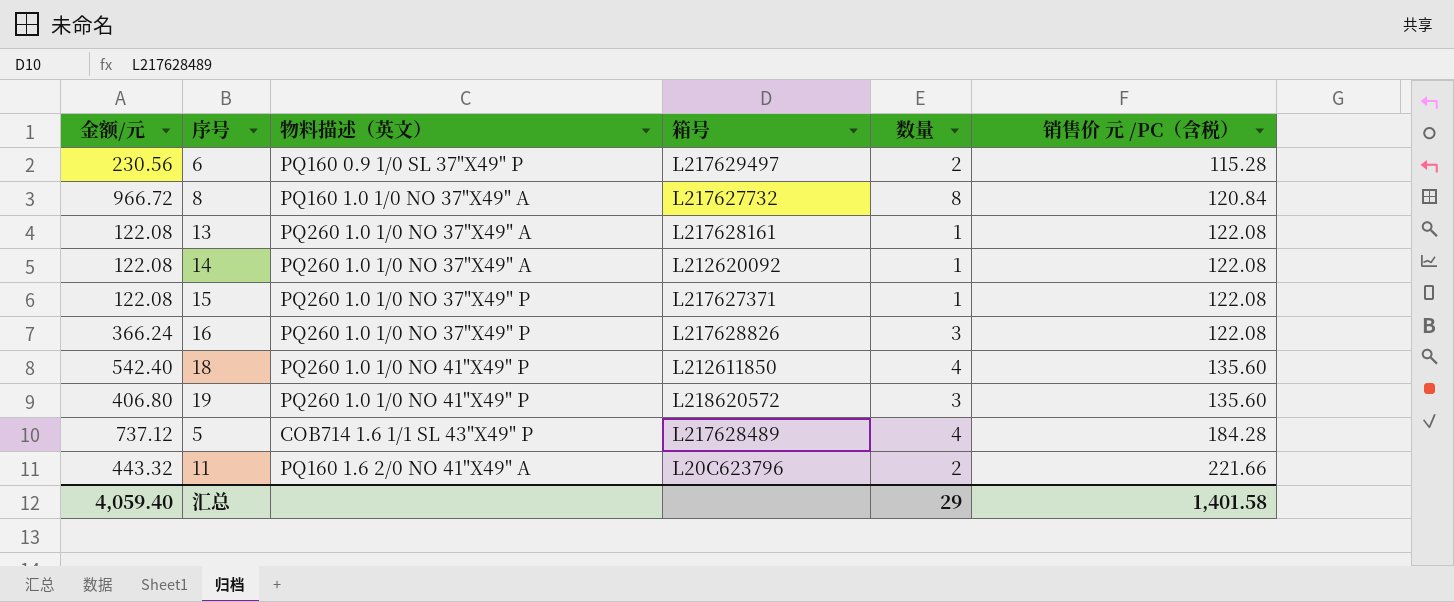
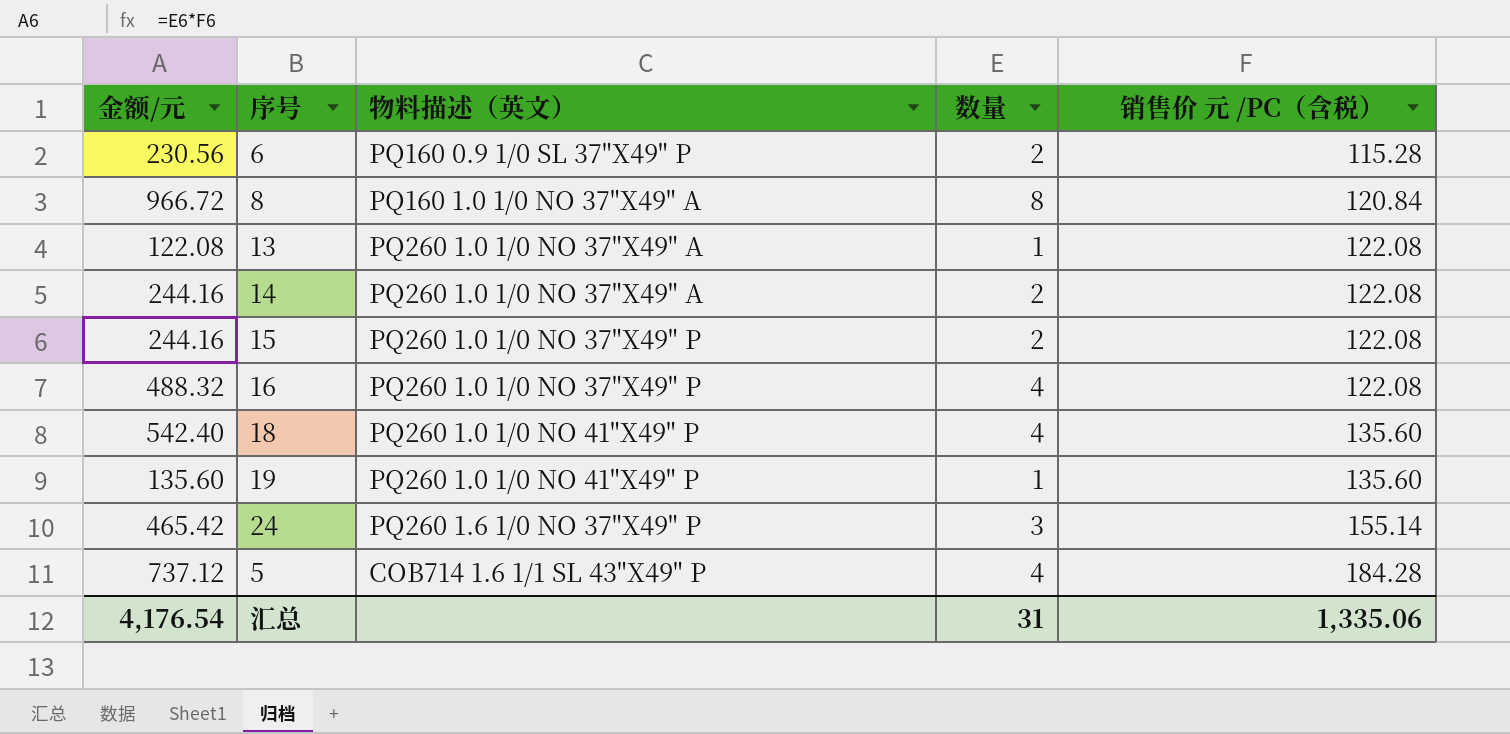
column 箱号 | position: 4 -> none
row 11: 443.32 | PQ160 1.6 2/0 NO 41"X49" A | L20C623796 | 2 | 221.66 -> none
14 | 金额/元: 122.08 -> 244.16
14 | 数量: 1 -> 2
15 | 金额/元: 122.08 -> 244.16
15 | 数量: 1 -> 2
16 | 金额/元: 366.24 -> 488.32
16 | 数量: 3 -> 4
19 | 金额/元: 406.80 -> 135.60
19 | 数量: 3 -> 1
row 24: none -> 465.42 | PQ260 1.6 1/0 NO 37"X49" P | 3 | 155.14
汇总 | 金额/元: 4,059.40 -> 4,176.54
汇总 | 数量: 29 -> 31
汇总 | 销售价 元 /PC（含税）: 1,401.58 -> 1,335.06

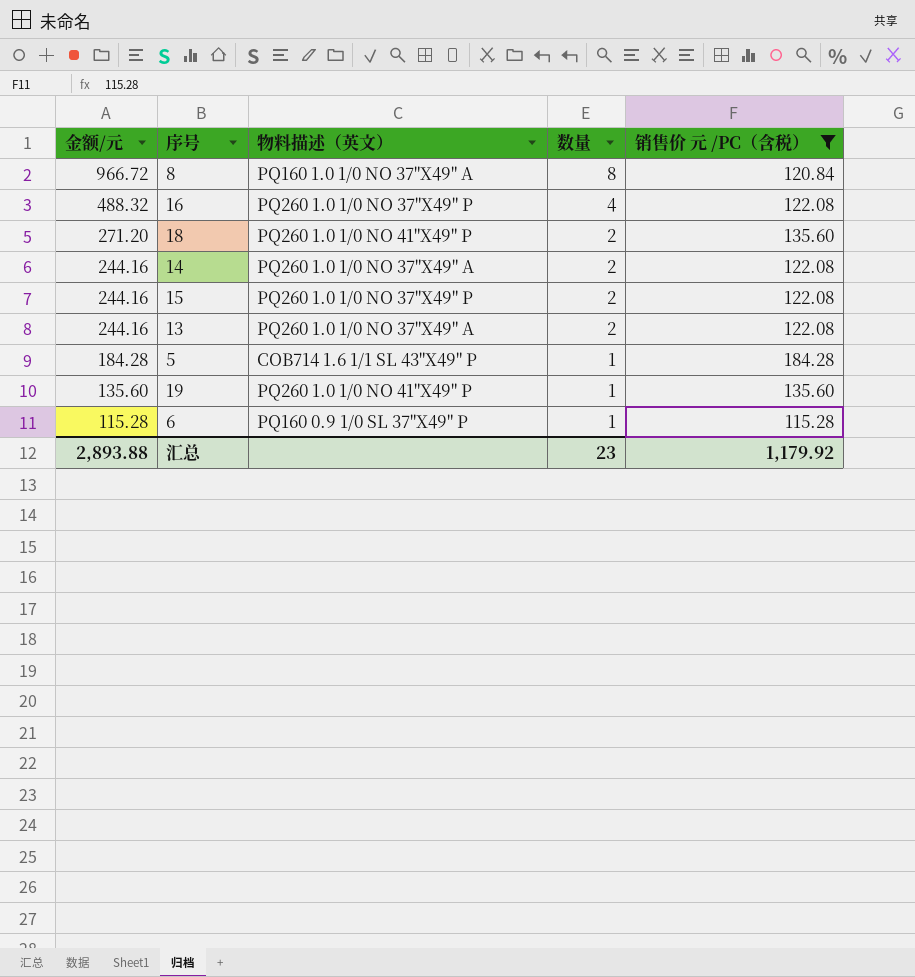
filter: none -> 销售价 元 /PC（含税） != 155.14
row order: 销售价 元 /PC（含税） ascending -> 金额/元 descending
18 | 金额/元: 542.40 -> 271.20
18 | 数量: 4 -> 2
13 | 金额/元: 122.08 -> 244.16
13 | 数量: 1 -> 2
5 | 金额/元: 737.12 -> 184.28
5 | 数量: 4 -> 1
6 | 金额/元: 230.56 -> 115.28
6 | 数量: 2 -> 1
汇总 | 金额/元: 4,176.54 -> 2,893.88
汇总 | 数量: 31 -> 23
汇总 | 销售价 元 /PC（含税）: 1,335.06 -> 1,179.92

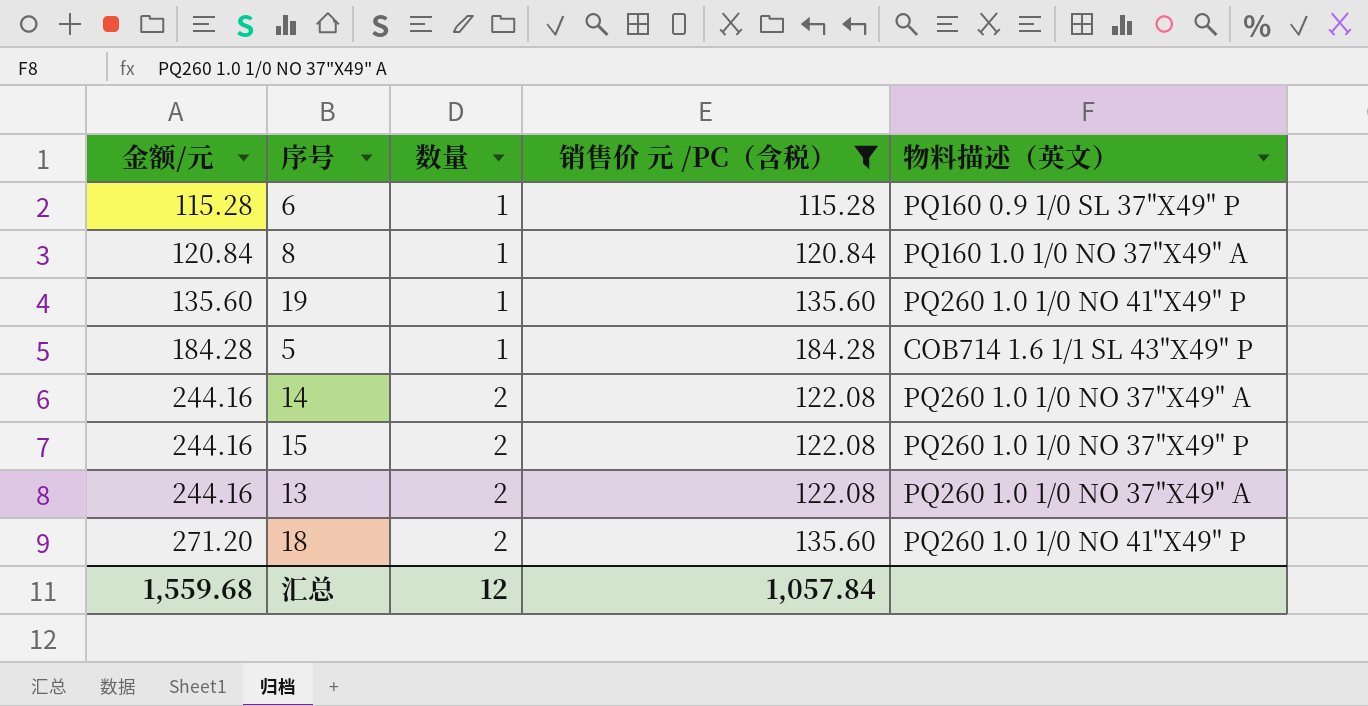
row order: 金额/元 descending -> 金额/元 ascending
column 物料描述（英文） | position: 3 -> 5
row 16: 488.32 | PQ260 1.0 1/0 NO 37"X49" P | 4 | 122.08 -> none
8 | 金额/元: 966.72 -> 120.84
8 | 数量: 8 -> 1
汇总 | 金额/元: 2,893.88 -> 1,559.68
汇总 | 数量: 23 -> 12
汇总 | 销售价 元 /PC（含税）: 1,179.92 -> 1,057.84

